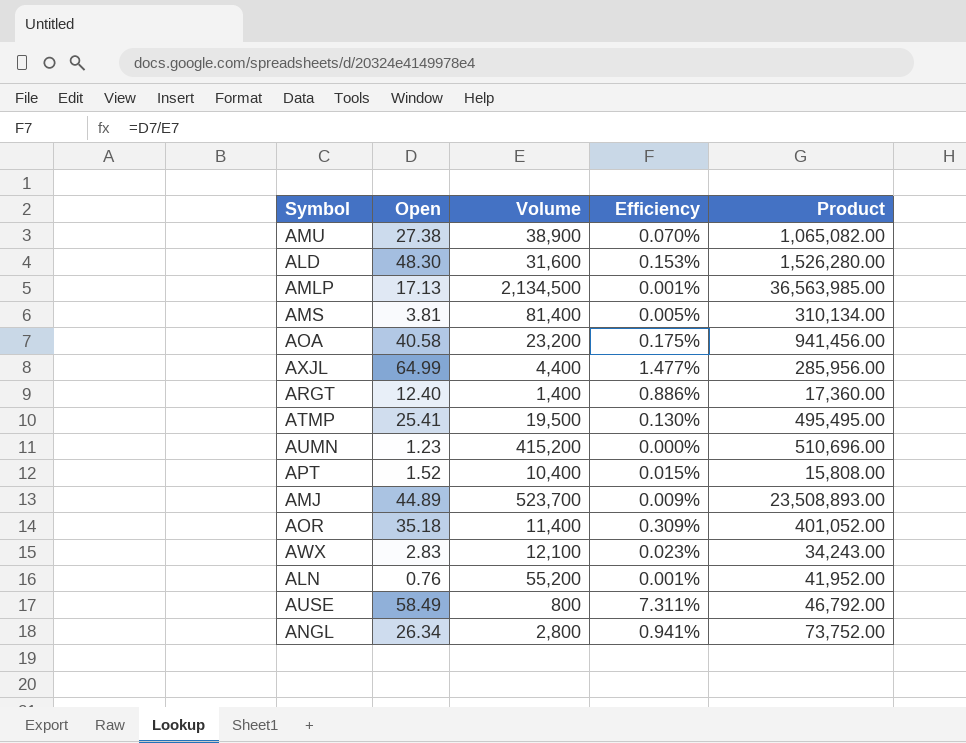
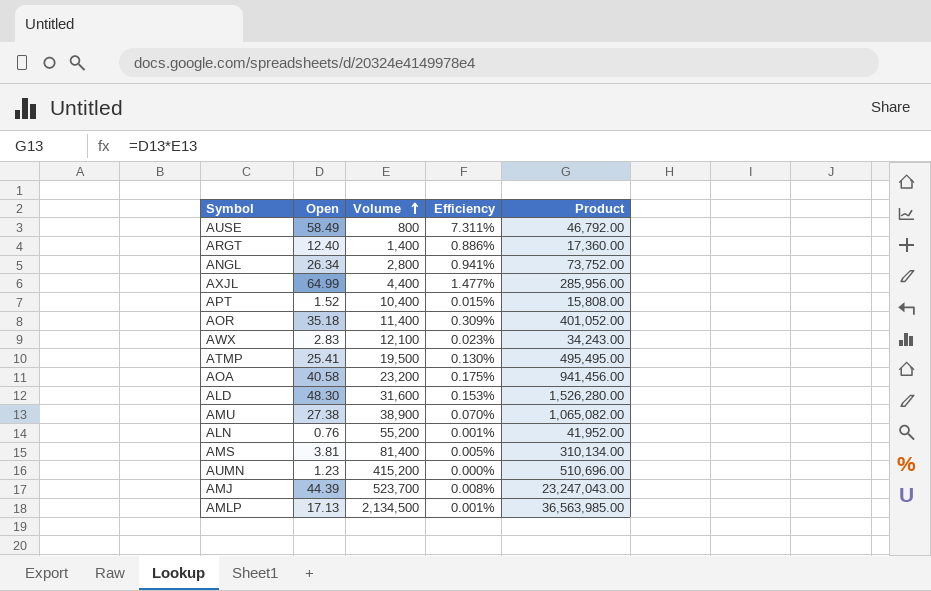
row order: none -> Volume ascending
AMJ | Open: 44.89 -> 44.39
AMJ | Efficiency: 0.009% -> 0.008%
AMJ | Product: 23,508,893.00 -> 23,247,043.00

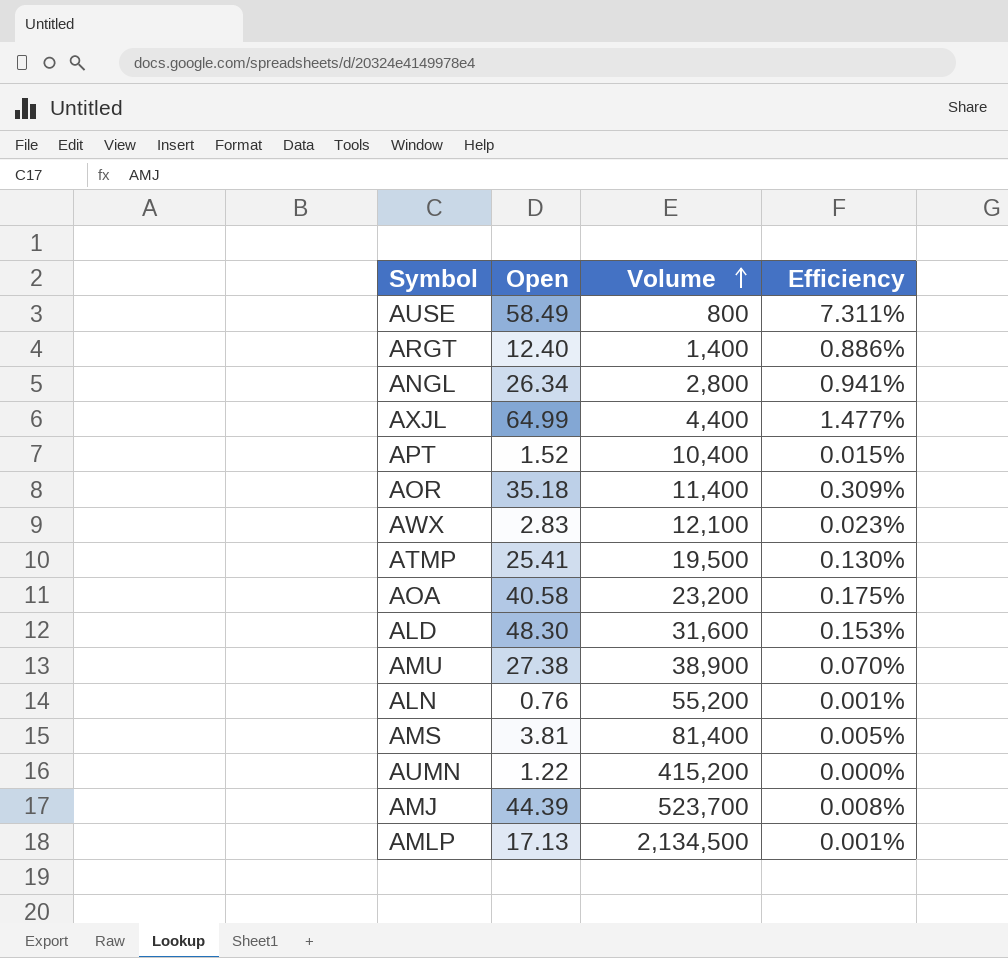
column Product | formula: [Open] * [Volume] -> none
AUMN | Open: 1.23 -> 1.22

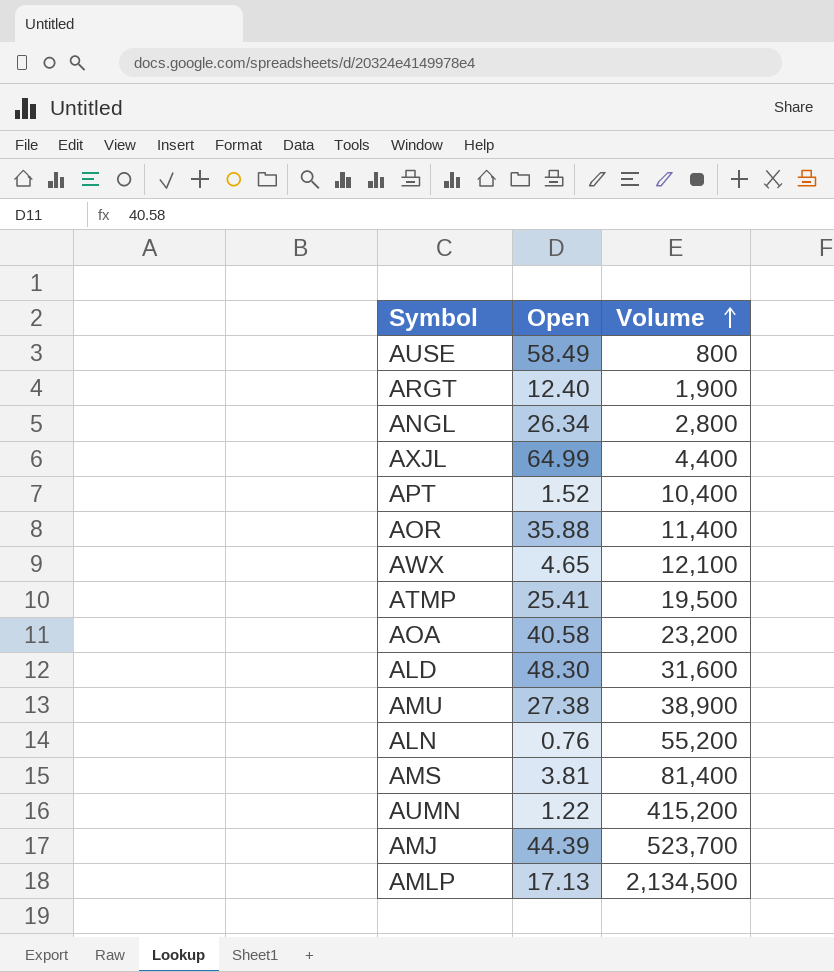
column Efficiency | formula: [Open] / [Volume] -> none
ARGT | Volume: 1,400 -> 1,900
AOR | Open: 35.18 -> 35.88
AWX | Open: 2.83 -> 4.65

